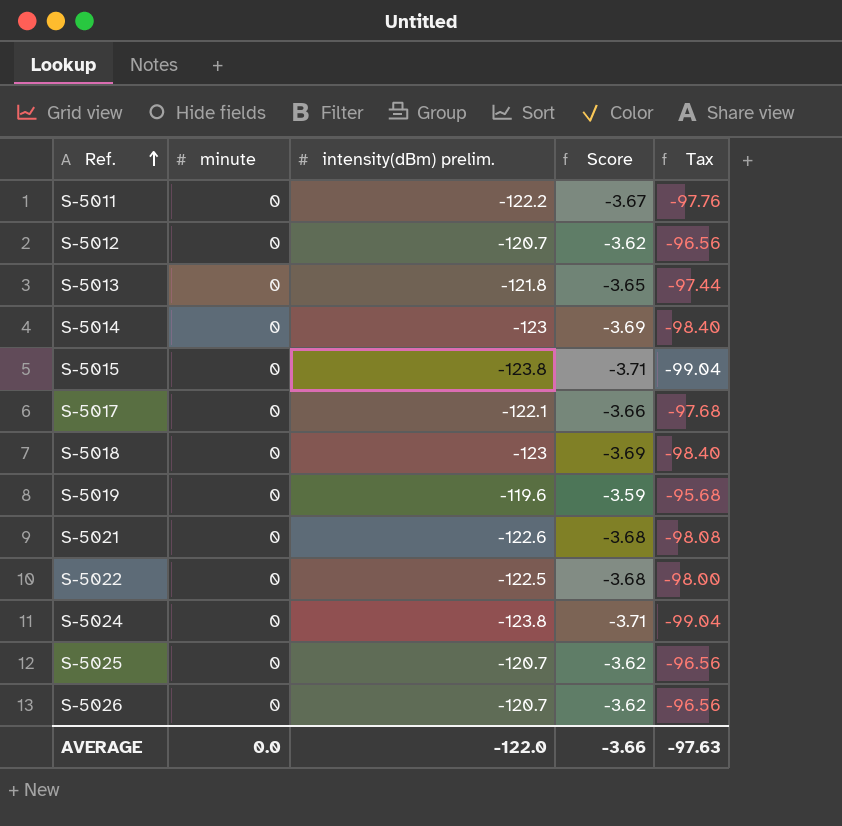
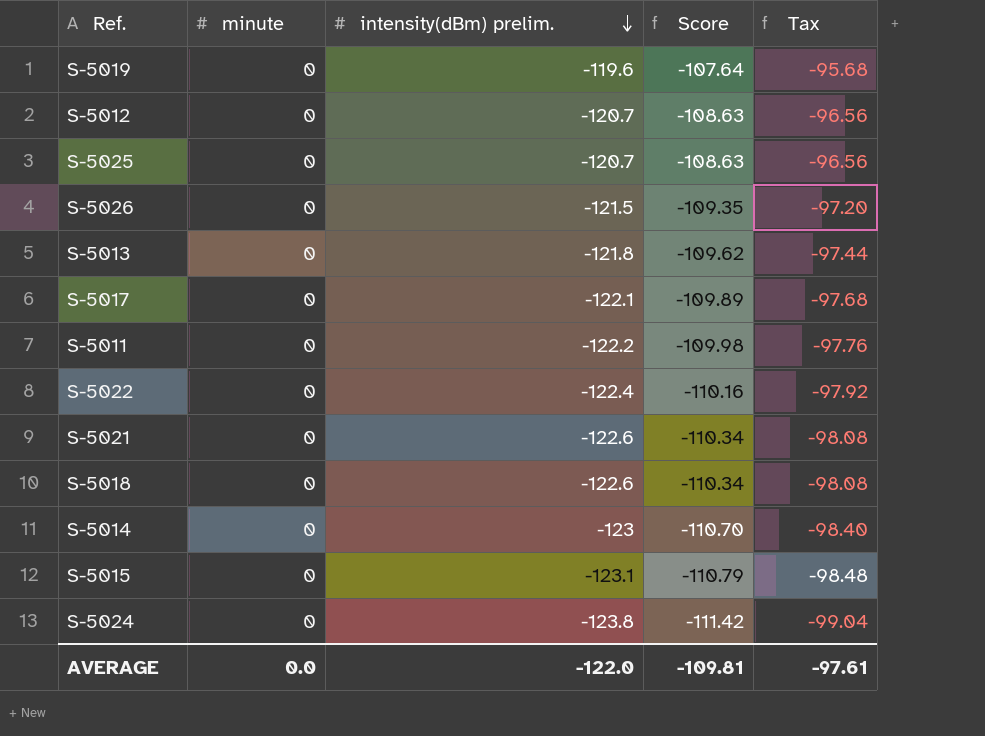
row order: Ref. ascending -> intensity(dBm) prelim. descending
column Score | formula: [intensity(dBm) prelim.] * 0.03 -> [intensity(dBm) prelim.] * 0.9
S-5026 | intensity(dBm) prelim.: -120.7 -> -121.5
S-5026 | Tax: -96.56 -> -97.20
S-5022 | intensity(dBm) prelim.: -122.5 -> -122.4
S-5022 | Tax: -98.00 -> -97.92
S-5018 | intensity(dBm) prelim.: -123 -> -122.6
S-5018 | Tax: -98.40 -> -98.08
S-5015 | intensity(dBm) prelim.: -123.8 -> -123.1
S-5015 | Tax: -99.04 -> -98.48
AVERAGE | Score: -3.66 -> -109.81
AVERAGE | Tax: -97.63 -> -97.61

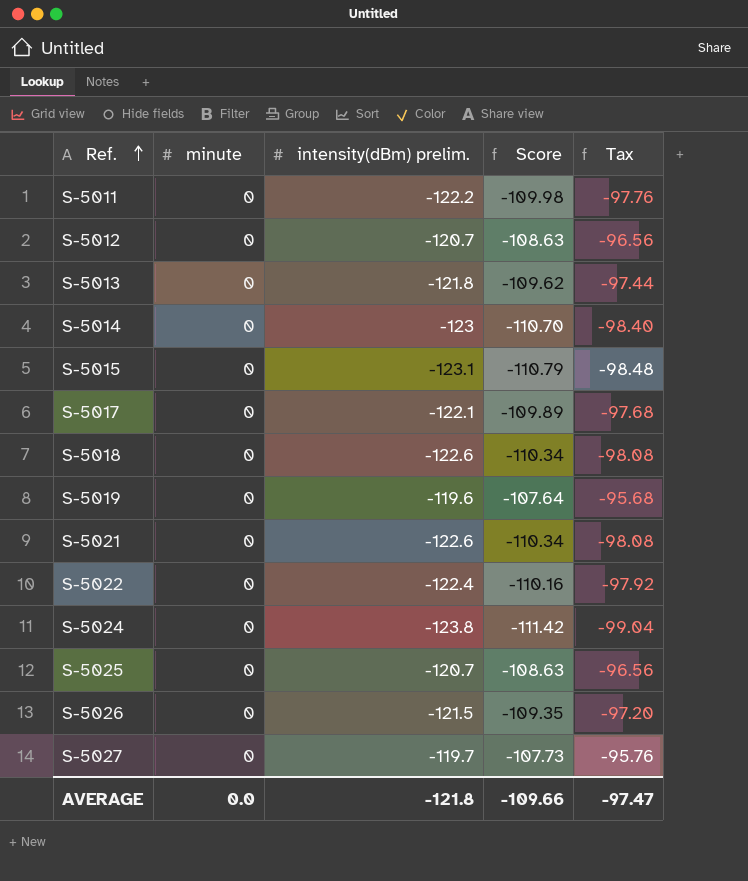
row order: intensity(dBm) prelim. descending -> Ref. ascending
row S-5027: none -> 0 | -119.7 | -107.73 | -95.76
AVERAGE | intensity(dBm) prelim.: -122.0 -> -121.8
AVERAGE | Score: -109.81 -> -109.66
AVERAGE | Tax: -97.61 -> -97.47

